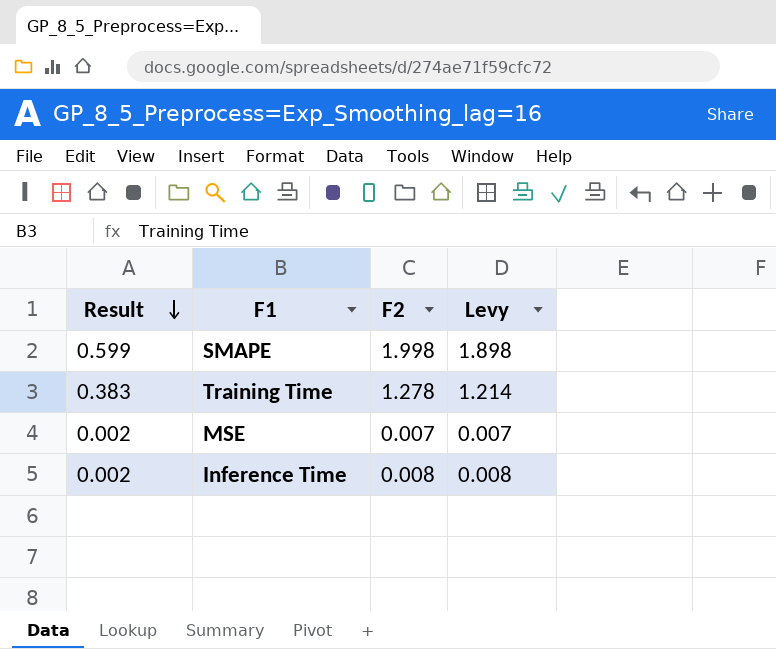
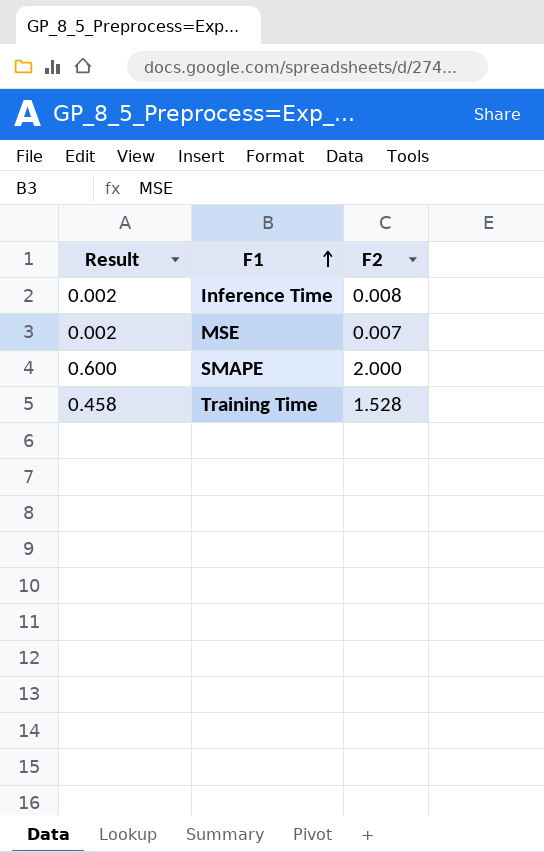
row order: Result descending -> F1 ascending
column Levy | formula: [F2] * 0.95 -> none
SMAPE | Result: 0.599 -> 0.600
SMAPE | F2: 1.998 -> 2.000
Training Time | Result: 0.383 -> 0.458
Training Time | F2: 1.278 -> 1.528

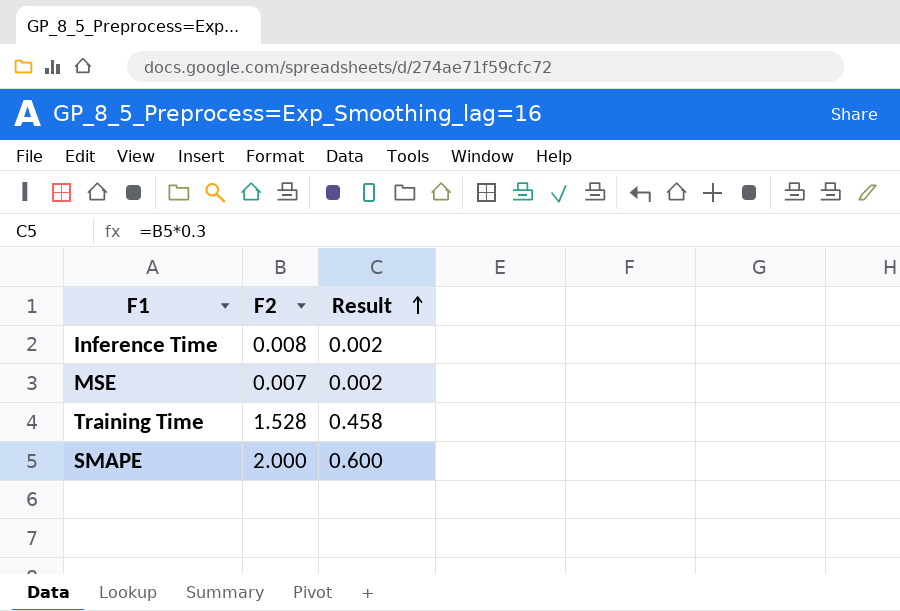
row order: F1 ascending -> Result ascending
column Result | position: 1 -> 3

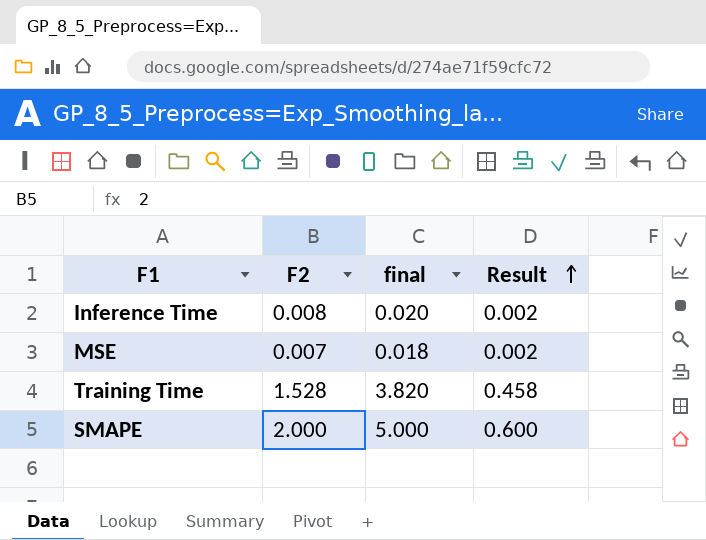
column final | formula: none -> [F2] * 2.5

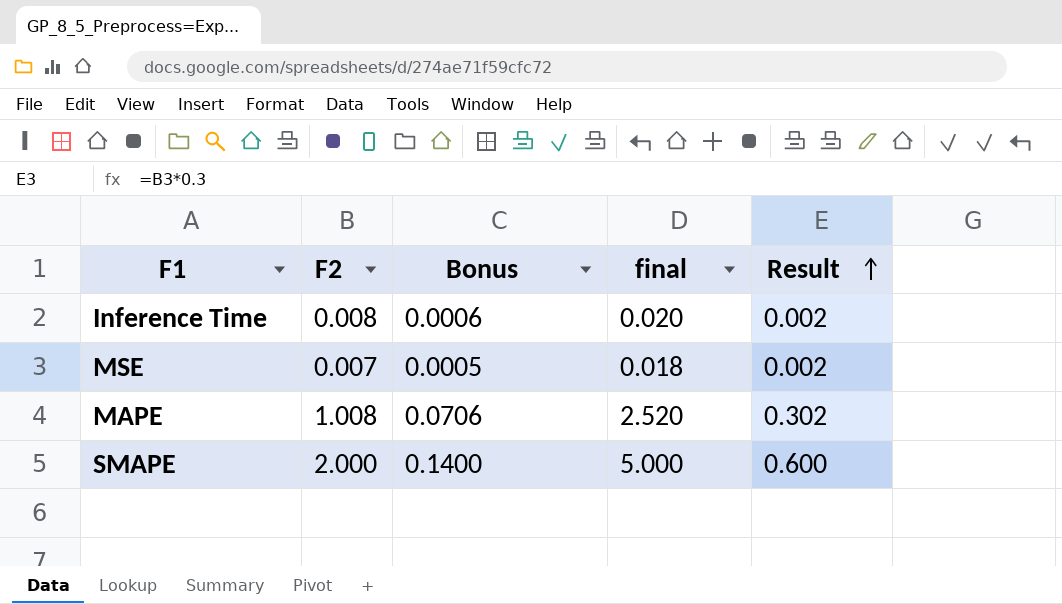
column Bonus | formula: none -> [F2] * 0.07
row Training Time: 1.528 | 3.820 | 0.458 -> none
row MAPE: none -> 1.008 | 0.0706 | 2.520 | 0.302

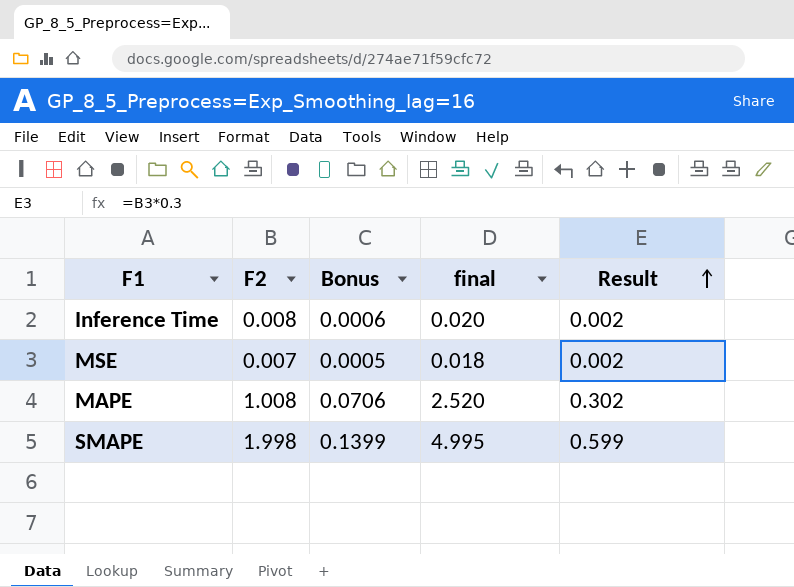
SMAPE | F2: 2.000 -> 1.998
SMAPE | Bonus: 0.1400 -> 0.1399
SMAPE | final: 5.000 -> 4.995
SMAPE | Result: 0.600 -> 0.599

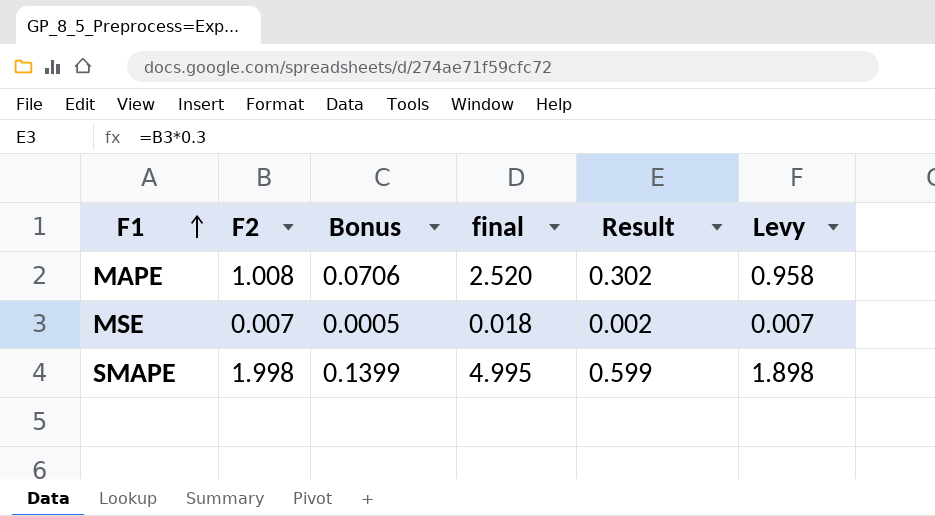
row order: Result ascending -> F1 ascending
column Levy | formula: none -> [F2] * 0.95
row Inference Time: 0.008 | 0.0006 | 0.020 | 0.002 -> none

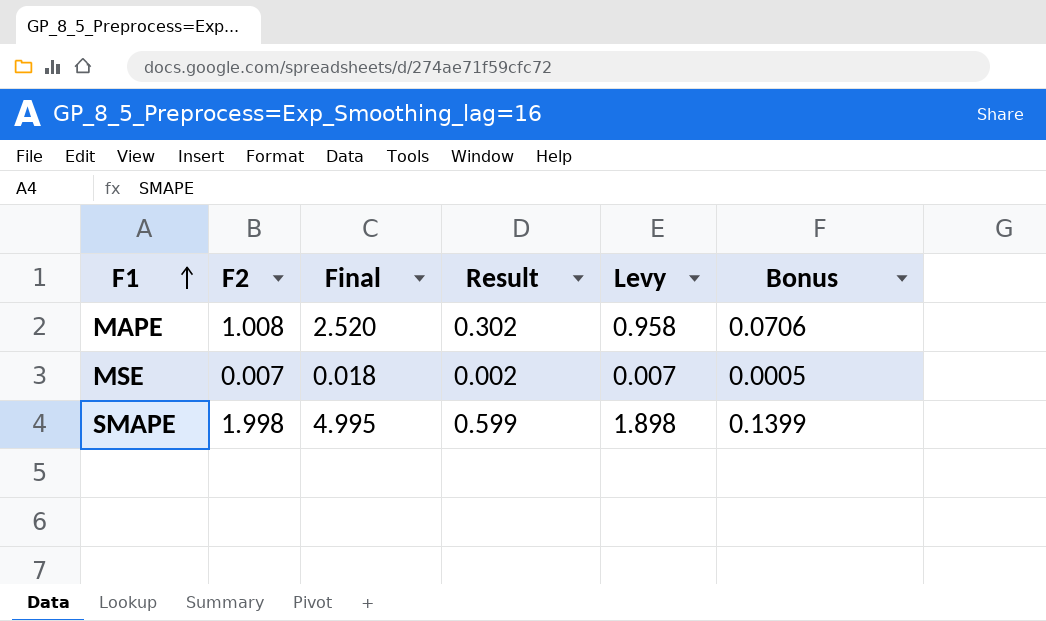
column name: final -> Final
column Bonus | position: 3 -> 6

